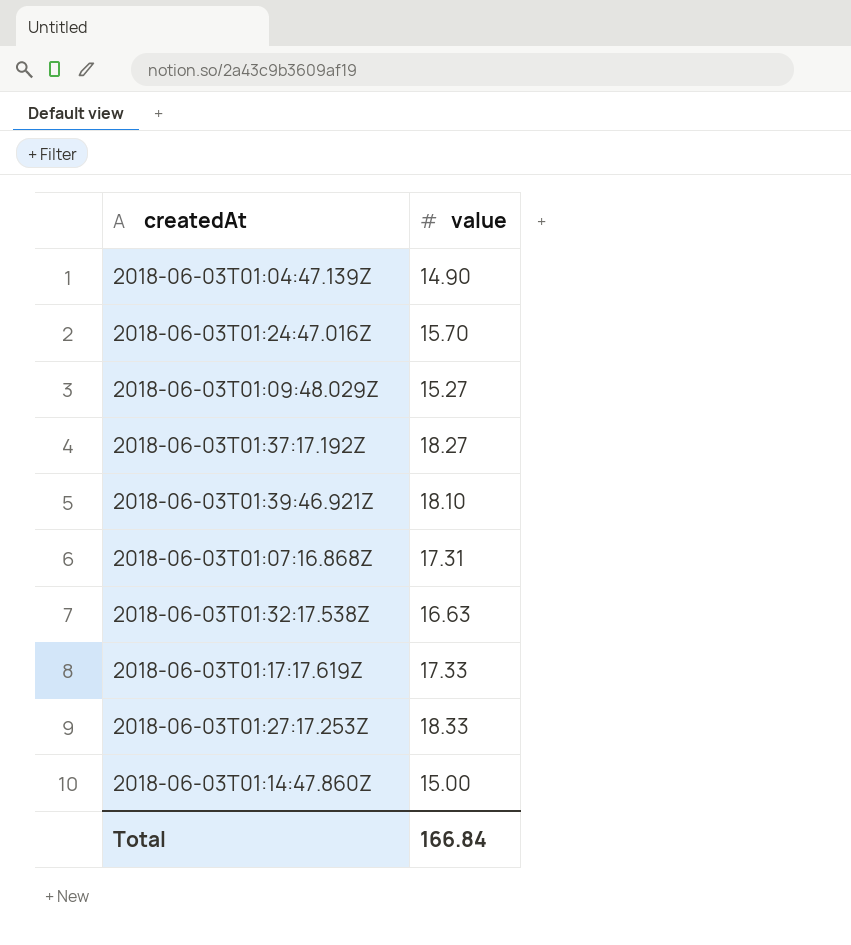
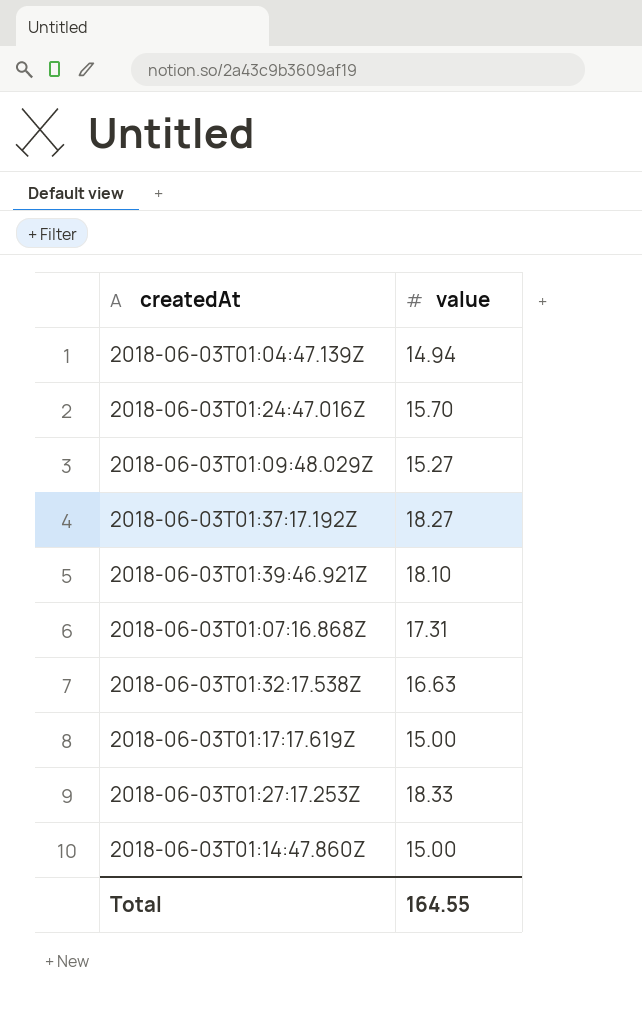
2018-06-03T01:04:47.139Z | value: 14.90 -> 14.94
2018-06-03T01:17:17.619Z | value: 17.33 -> 15.00
Total | value: 166.84 -> 164.55

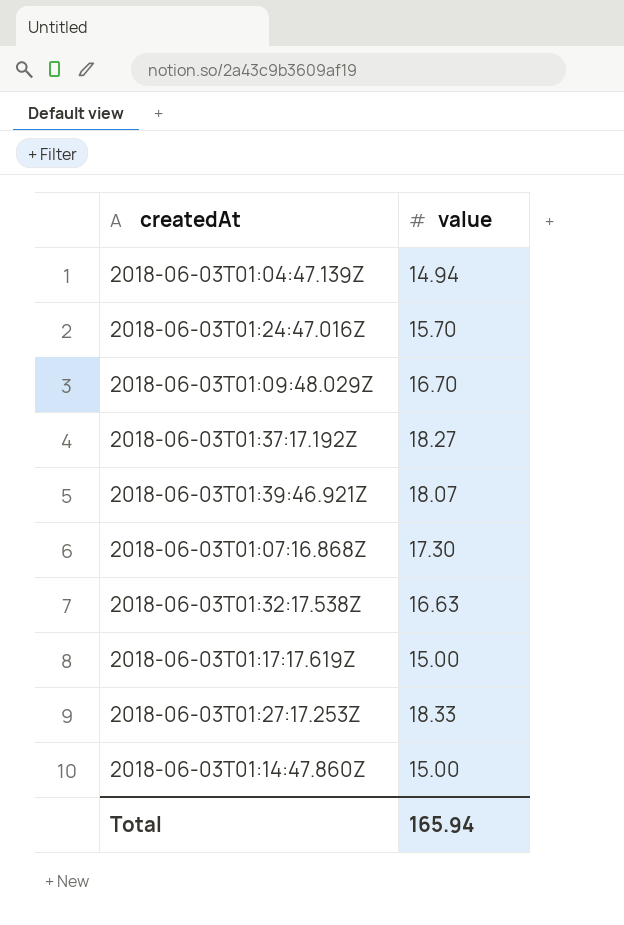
2018-06-03T01:09:48.029Z | value: 15.27 -> 16.70
2018-06-03T01:39:46.921Z | value: 18.10 -> 18.07
2018-06-03T01:07:16.868Z | value: 17.31 -> 17.30
Total | value: 164.55 -> 165.94

